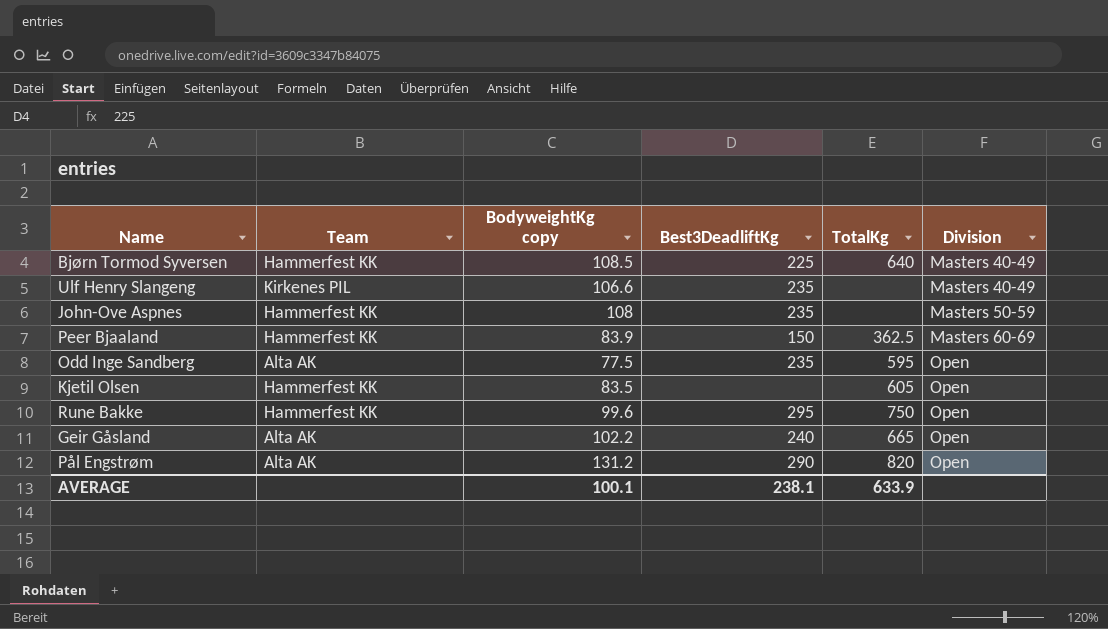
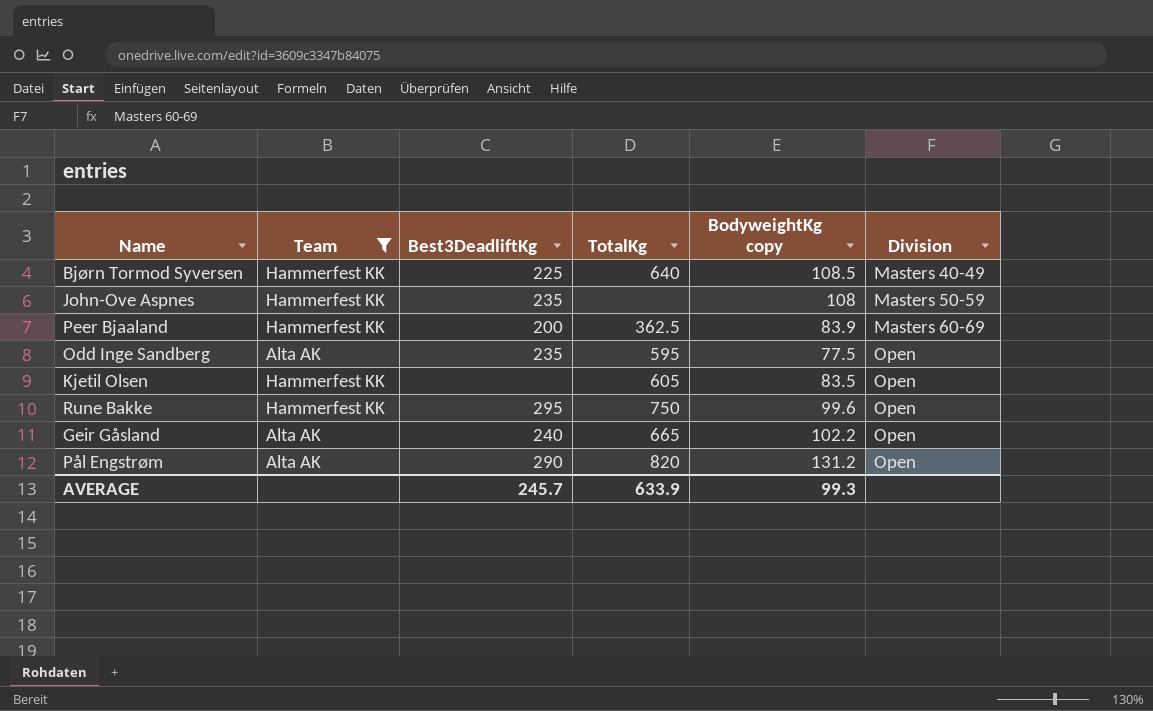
filter: none -> Team != Kirkenes PIL
column BodyweightKg copy | position: 3 -> 5
Peer Bjaaland | Best3DeadliftKg: 150 -> 200
AVERAGE | Best3DeadliftKg: 238.1 -> 245.7
AVERAGE | BodyweightKg copy: 100.1 -> 99.3

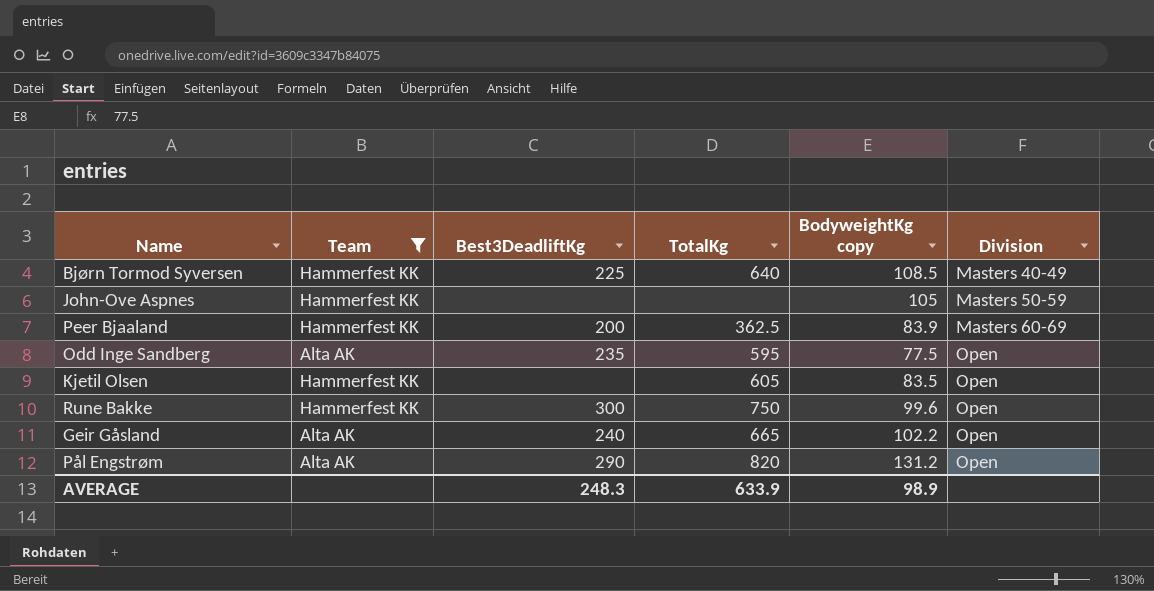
John-Ove Aspnes | Best3DeadliftKg: 235 -> none
John-Ove Aspnes | BodyweightKg copy: 108 -> 105
Rune Bakke | Best3DeadliftKg: 295 -> 300
AVERAGE | Best3DeadliftKg: 245.7 -> 248.3
AVERAGE | BodyweightKg copy: 99.3 -> 98.9

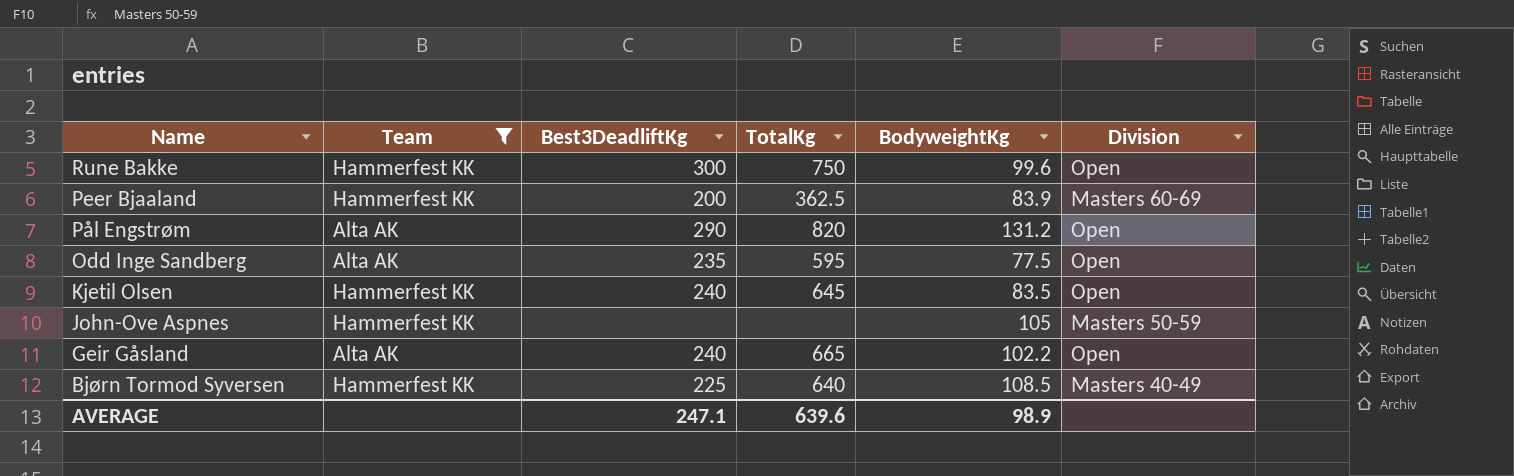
row order: Division ascending -> Name descending
column name: BodyweightKg copy -> BodyweightKg
Kjetil Olsen | Best3DeadliftKg: none -> 240
Kjetil Olsen | TotalKg: 605 -> 645
AVERAGE | Best3DeadliftKg: 248.3 -> 247.1
AVERAGE | TotalKg: 633.9 -> 639.6

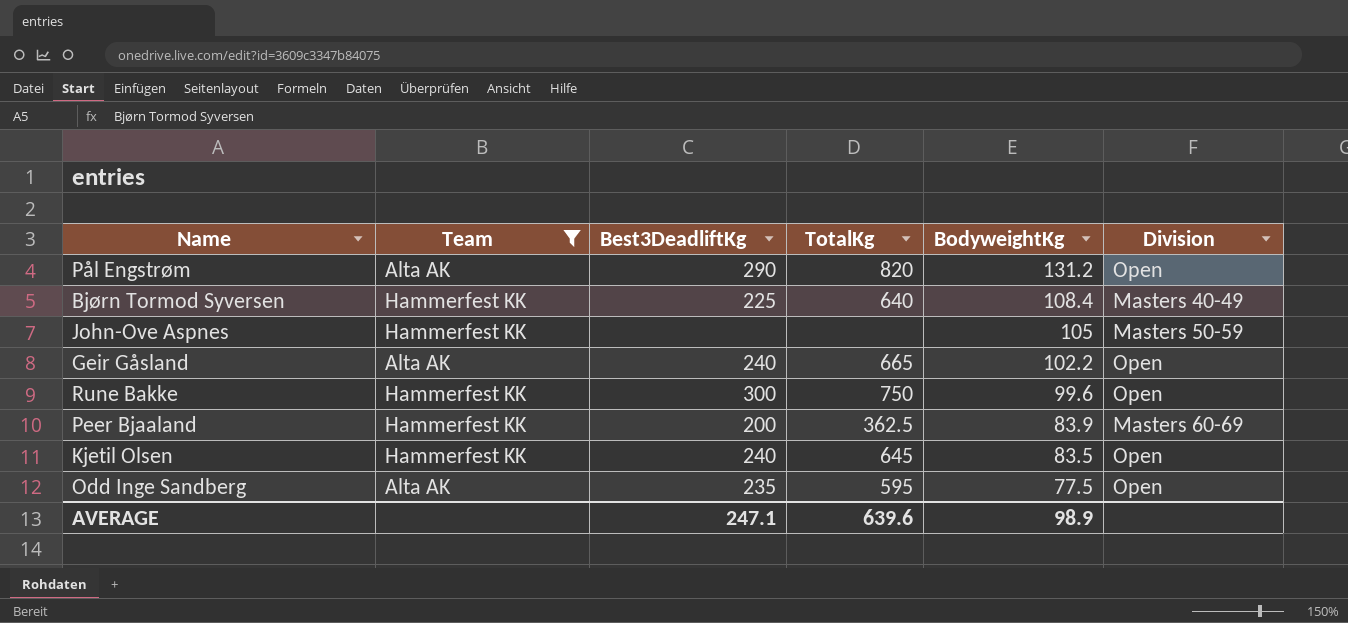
row order: Name descending -> BodyweightKg descending
Bjørn Tormod Syversen | BodyweightKg: 108.5 -> 108.4

